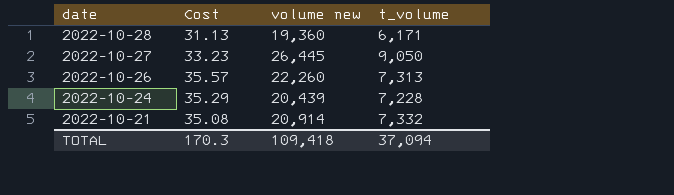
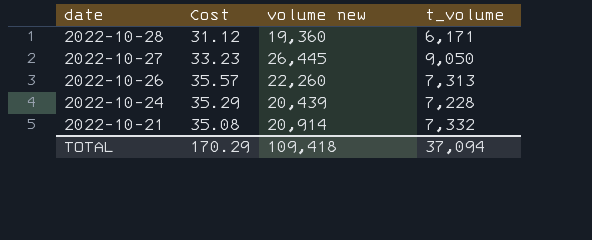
2022-10-28 | Cost: 31.13 -> 31.12
TOTAL | Cost: 170.3 -> 170.29

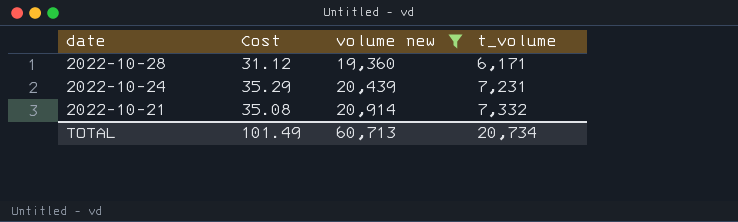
filter: none -> volume new <= 20,914
2022-10-24 | t_volume: 7,228 -> 7,231
TOTAL | Cost: 170.29 -> 101.49
TOTAL | volume new: 109,418 -> 60,713
TOTAL | t_volume: 37,094 -> 20,734

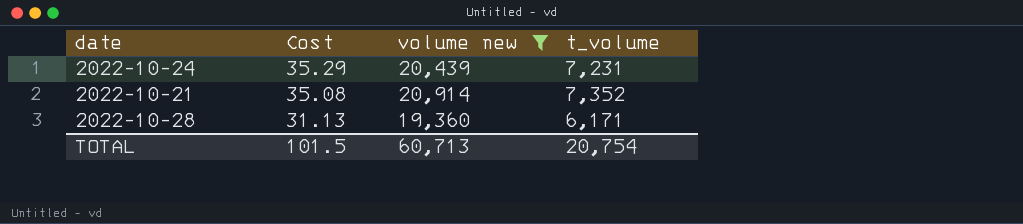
row order: date descending -> Cost descending
2022-10-21 | t_volume: 7,332 -> 7,352
2022-10-28 | Cost: 31.12 -> 31.13
TOTAL | Cost: 101.49 -> 101.5
TOTAL | t_volume: 20,734 -> 20,754

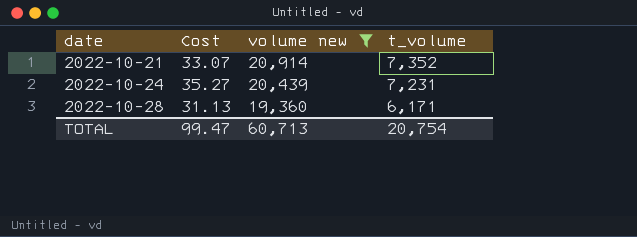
row order: Cost descending -> date ascending
2022-10-21 | Cost: 35.08 -> 33.07
2022-10-24 | Cost: 35.29 -> 35.27
TOTAL | Cost: 101.5 -> 99.47

